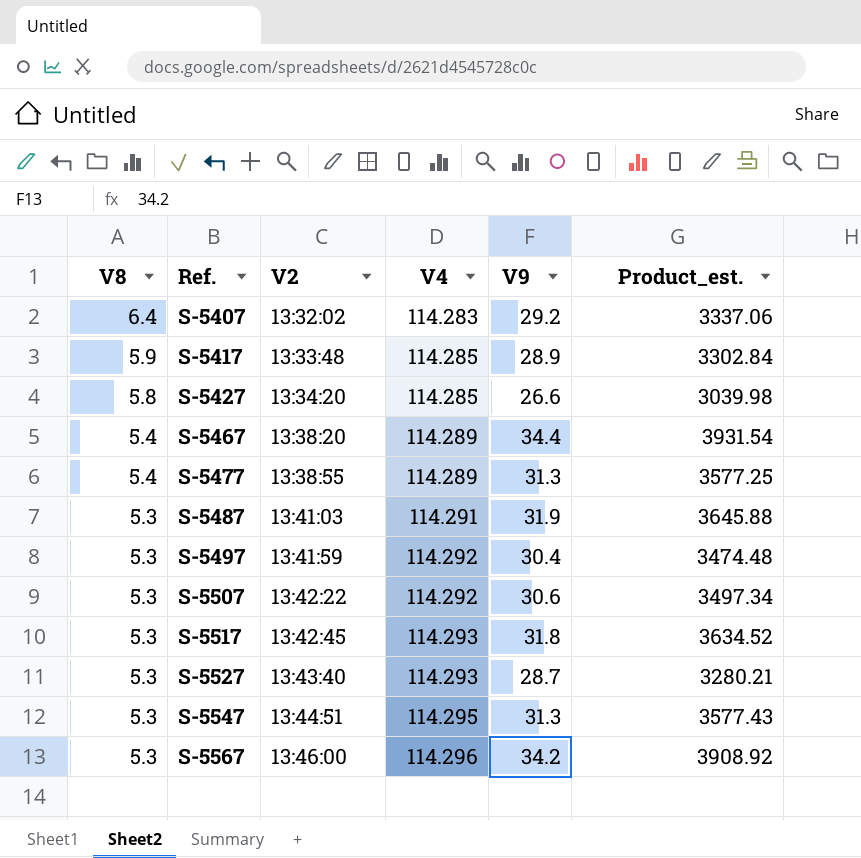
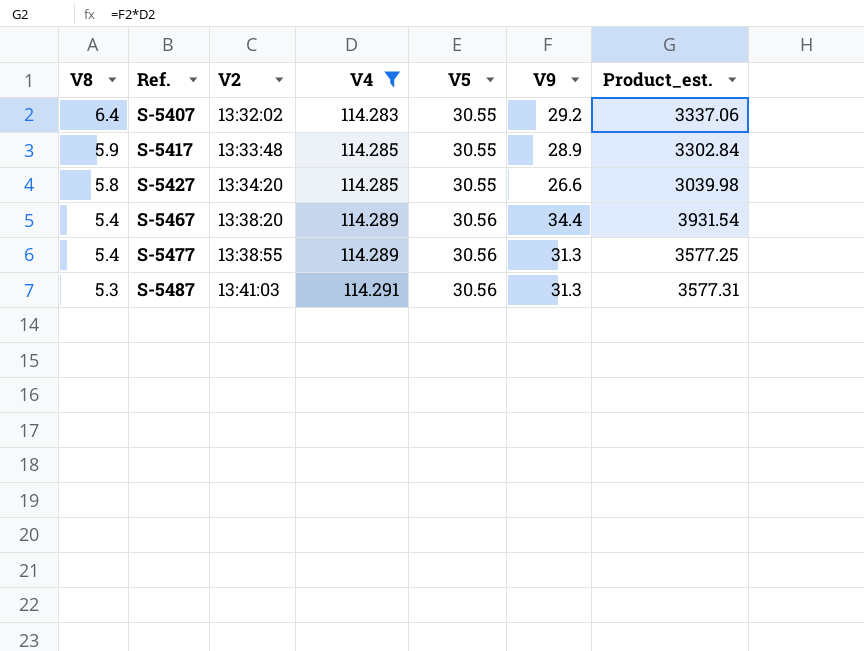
filter: none -> V4 <= 114.291
column V5 | position: none -> 5
S-5487 | V9: 31.9 -> 31.3
S-5487 | Product_est.: 3645.88 -> 3577.31

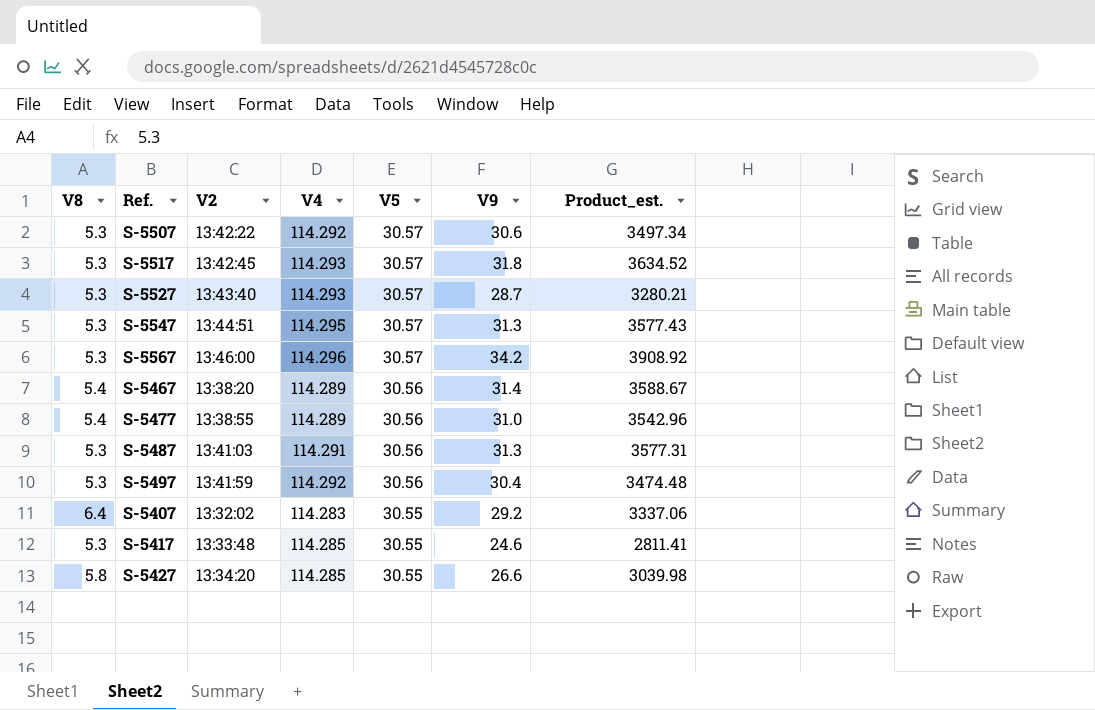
filter: V4 <= 114.291 -> none
row order: V8 descending -> V5 descending
S-5467 | V9: 34.4 -> 31.4
S-5467 | Product_est.: 3931.54 -> 3588.67
S-5477 | V9: 31.3 -> 31.0
S-5477 | Product_est.: 3577.25 -> 3542.96
S-5417 | V8: 5.9 -> 5.3
S-5417 | V9: 28.9 -> 24.6
S-5417 | Product_est.: 3302.84 -> 2811.41

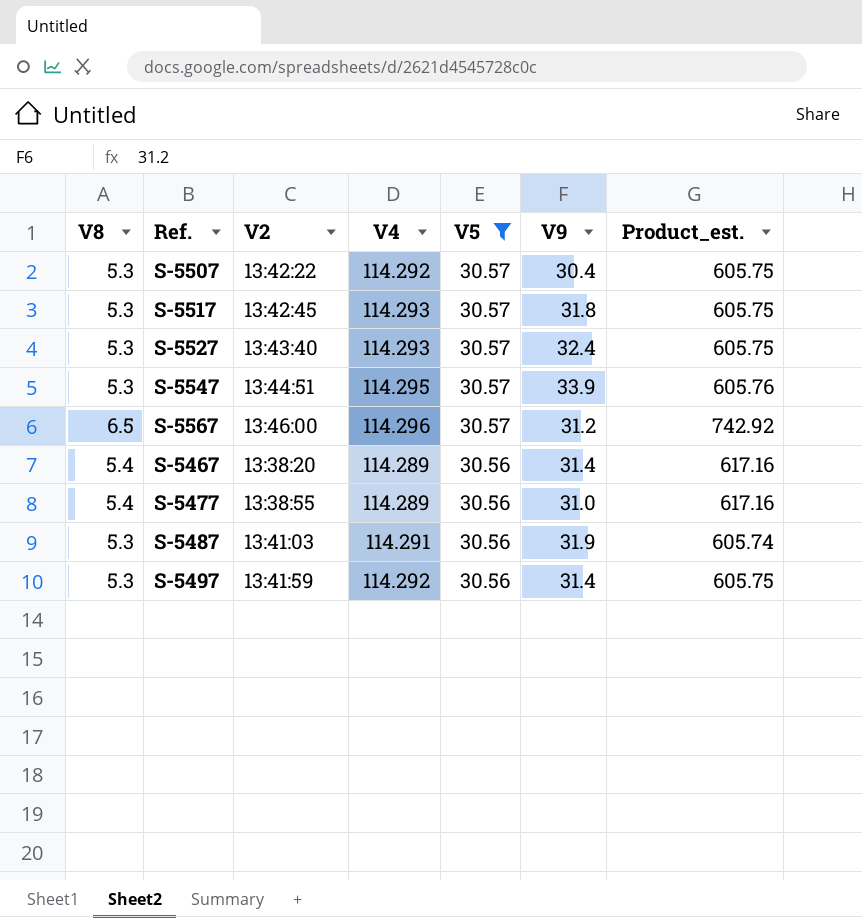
filter: none -> V5 != 30.55
column Product_est. | formula: [V4] * [V9] -> [V8] * [V4]
S-5507 | V9: 30.6 -> 30.4
S-5527 | V9: 28.7 -> 32.4
S-5547 | V9: 31.3 -> 33.9
S-5567 | V8: 5.3 -> 6.5
S-5567 | V9: 34.2 -> 31.2
S-5487 | V9: 31.3 -> 31.9
S-5497 | V9: 30.4 -> 31.4

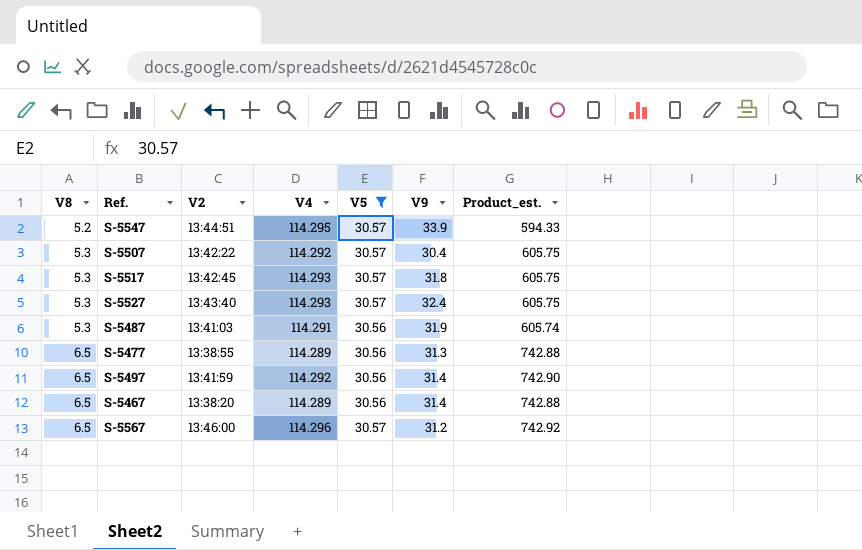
row order: V5 descending -> V8 ascending
S-5547 | V8: 5.3 -> 5.2
S-5547 | Product_est.: 605.76 -> 594.33
S-5477 | V8: 5.4 -> 6.5
S-5477 | V9: 31.0 -> 31.3
S-5477 | Product_est.: 617.16 -> 742.88
S-5497 | V8: 5.3 -> 6.5
S-5497 | Product_est.: 605.75 -> 742.90
S-5467 | V8: 5.4 -> 6.5
S-5467 | Product_est.: 617.16 -> 742.88

